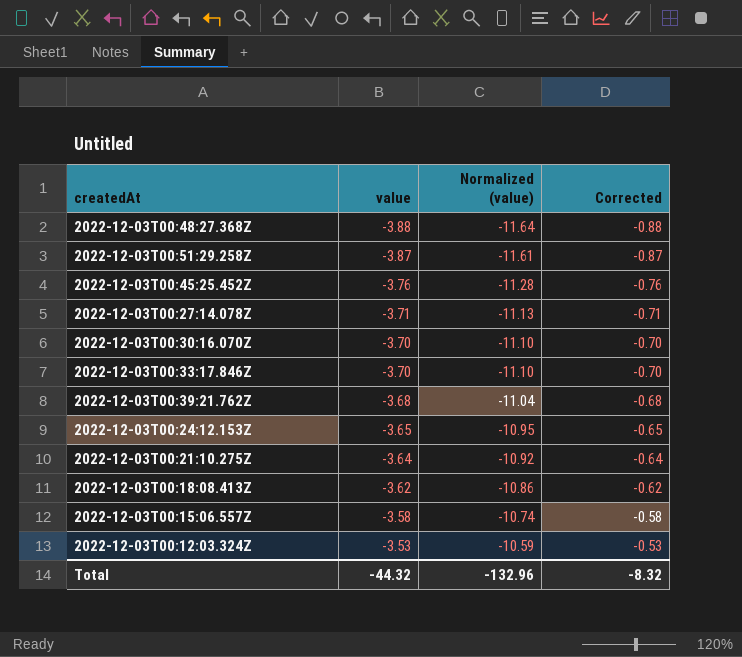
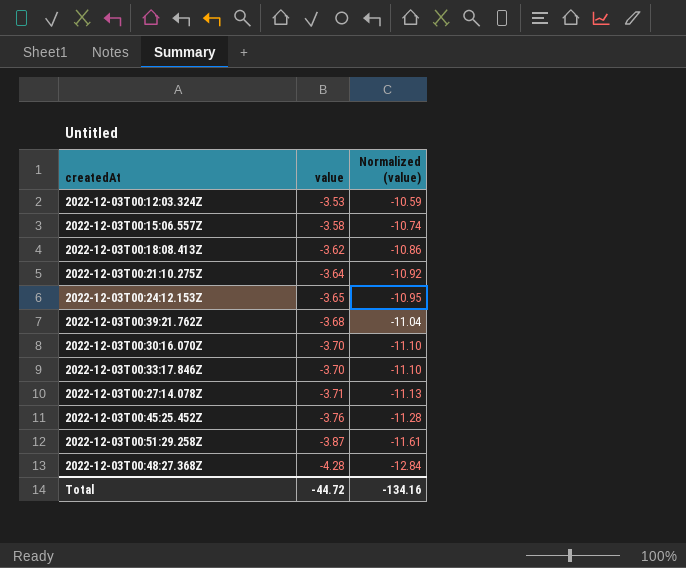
row order: value ascending -> value descending
column Corrected | formula: [value] + 3 -> none
2022-12-03T00:48:27.368Z | value: -3.88 -> -4.28
2022-12-03T00:48:27.368Z | Normalized (value): -11.64 -> -12.84
Total | value: -44.32 -> -44.72
Total | Normalized (value): -132.96 -> -134.16

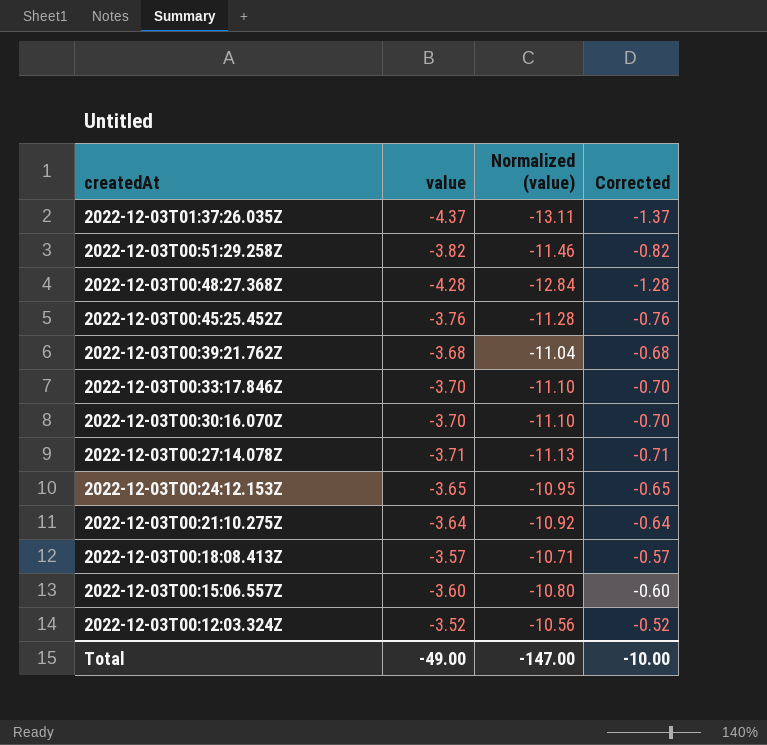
row order: value descending -> createdAt descending
column Corrected | formula: none -> [value] + 3
row 2022-12-03T01:37:26.035Z: none -> -4.37 | -13.11 | -1.37
2022-12-03T00:51:29.258Z | value: -3.87 -> -3.82
2022-12-03T00:51:29.258Z | Normalized (value): -11.61 -> -11.46
2022-12-03T00:18:08.413Z | value: -3.62 -> -3.57
2022-12-03T00:18:08.413Z | Normalized (value): -10.86 -> -10.71
2022-12-03T00:15:06.557Z | value: -3.58 -> -3.60
2022-12-03T00:15:06.557Z | Normalized (value): -10.74 -> -10.80
2022-12-03T00:12:03.324Z | value: -3.53 -> -3.52
2022-12-03T00:12:03.324Z | Normalized (value): -10.59 -> -10.56
Total | value: -44.72 -> -49.00
Total | Normalized (value): -134.16 -> -147.00

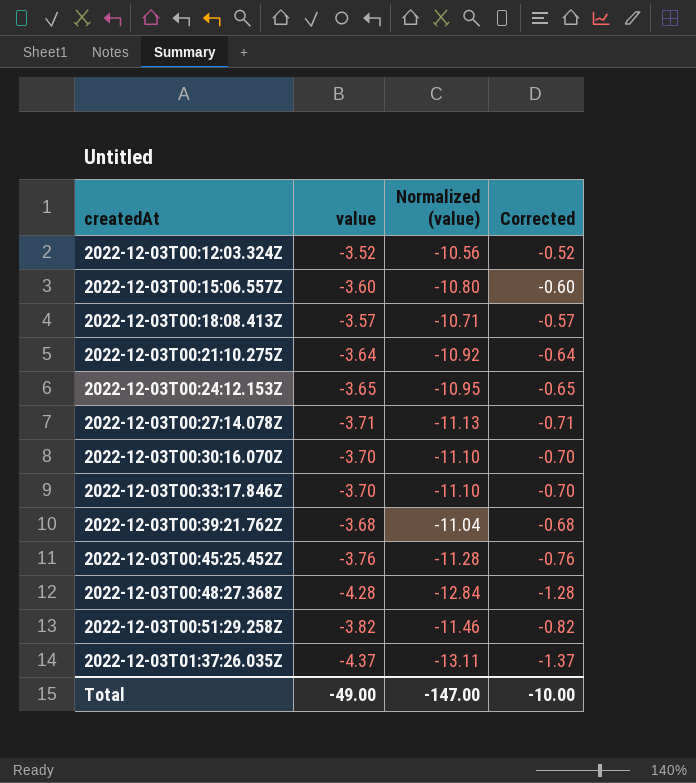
row order: createdAt descending -> createdAt ascending

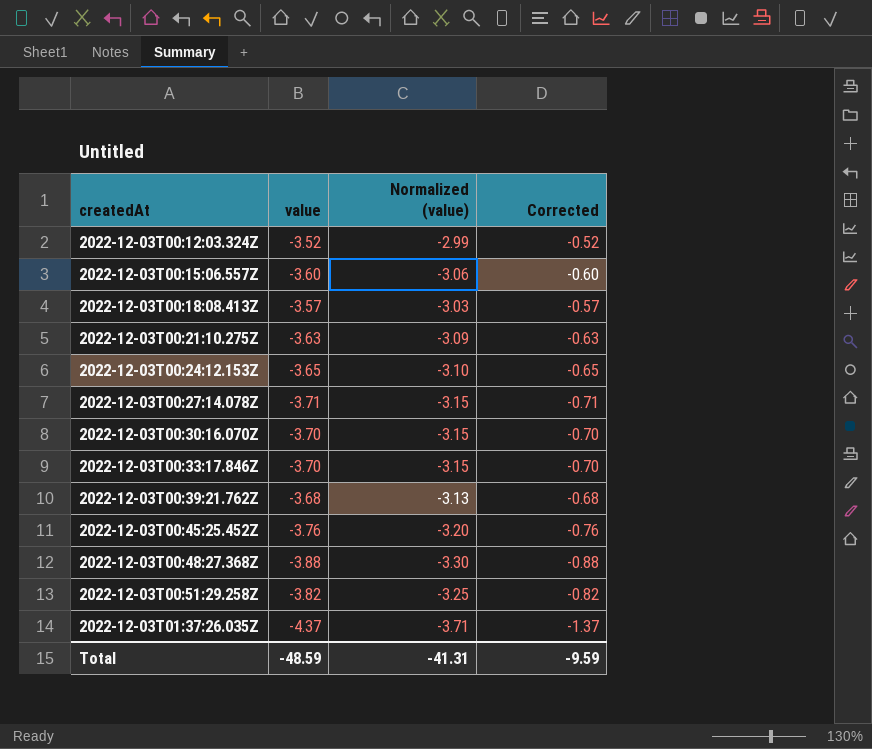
column Normalized (value) | formula: [value] * 3 -> [value] * 0.85
2022-12-03T00:21:10.275Z | value: -3.64 -> -3.63
2022-12-03T00:21:10.275Z | Corrected: -0.64 -> -0.63
2022-12-03T00:48:27.368Z | value: -4.28 -> -3.88
2022-12-03T00:48:27.368Z | Corrected: -1.28 -> -0.88
Total | value: -49.00 -> -48.59
Total | Normalized (value): -147.00 -> -41.31
Total | Corrected: -10.00 -> -9.59

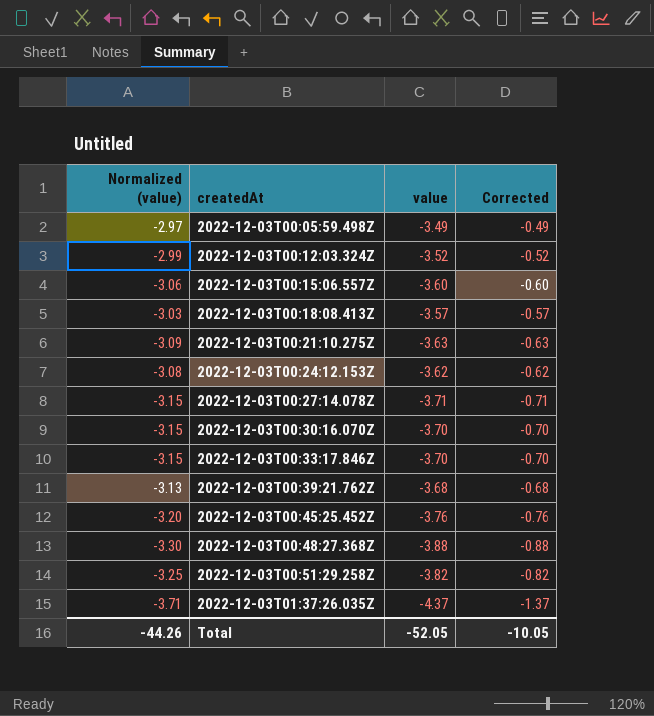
column Normalized (value) | position: 3 -> 1
row 2022-12-03T00:05:59.498Z: none -> -2.97 | -3.49 | -0.49
2022-12-03T00:24:12.153Z | Normalized (value): -3.10 -> -3.08
2022-12-03T00:24:12.153Z | value: -3.65 -> -3.62
2022-12-03T00:24:12.153Z | Corrected: -0.65 -> -0.62
Total | Normalized (value): -41.31 -> -44.26
Total | value: -48.59 -> -52.05
Total | Corrected: -9.59 -> -10.05

